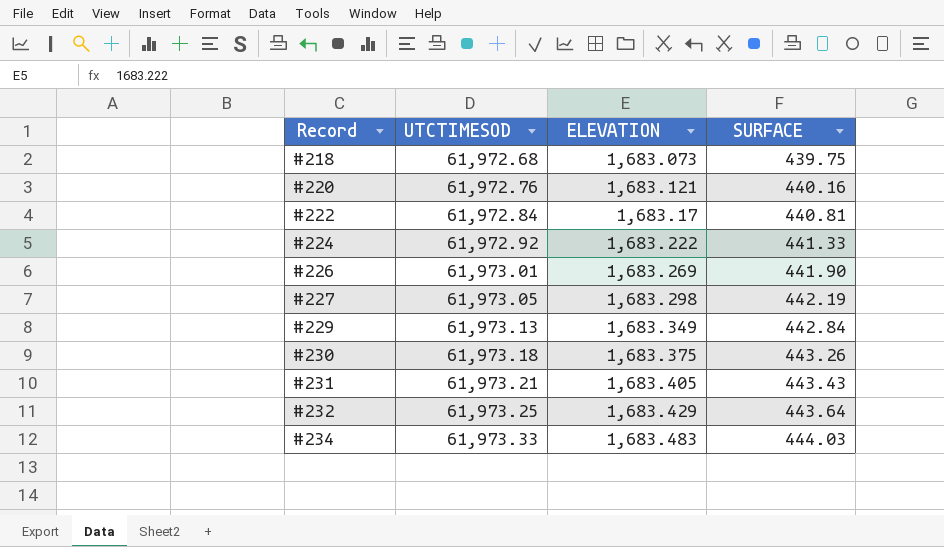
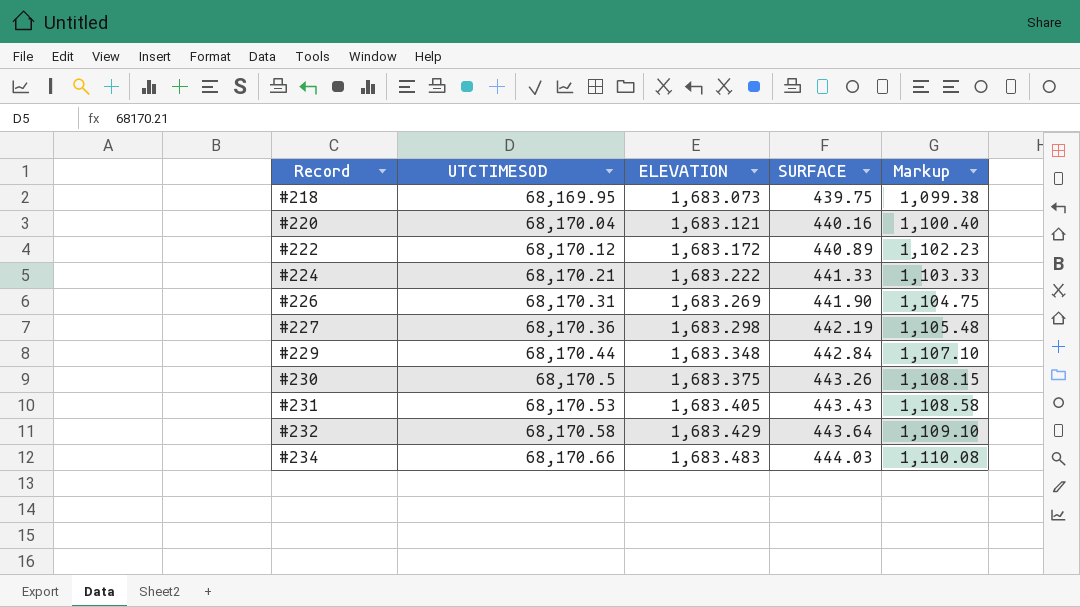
column Markup | formula: none -> [SURFACE] * 2.5
#218 | UTCTIMESOD: 61,972.68 -> 68,169.95
#220 | UTCTIMESOD: 61,972.76 -> 68,170.04
#222 | UTCTIMESOD: 61,972.84 -> 68,170.12
#222 | ELEVATION: 1,683.17 -> 1,683.172
#222 | SURFACE: 440.81 -> 440.89
#224 | UTCTIMESOD: 61,972.92 -> 68,170.21
#226 | UTCTIMESOD: 61,973.01 -> 68,170.31
#227 | UTCTIMESOD: 61,973.05 -> 68,170.36
#229 | UTCTIMESOD: 61,973.13 -> 68,170.44
#229 | ELEVATION: 1,683.349 -> 1,683.348
#230 | UTCTIMESOD: 61,973.18 -> 68,170.5
#231 | UTCTIMESOD: 61,973.21 -> 68,170.53
#232 | UTCTIMESOD: 61,973.25 -> 68,170.58
#234 | UTCTIMESOD: 61,973.33 -> 68,170.66

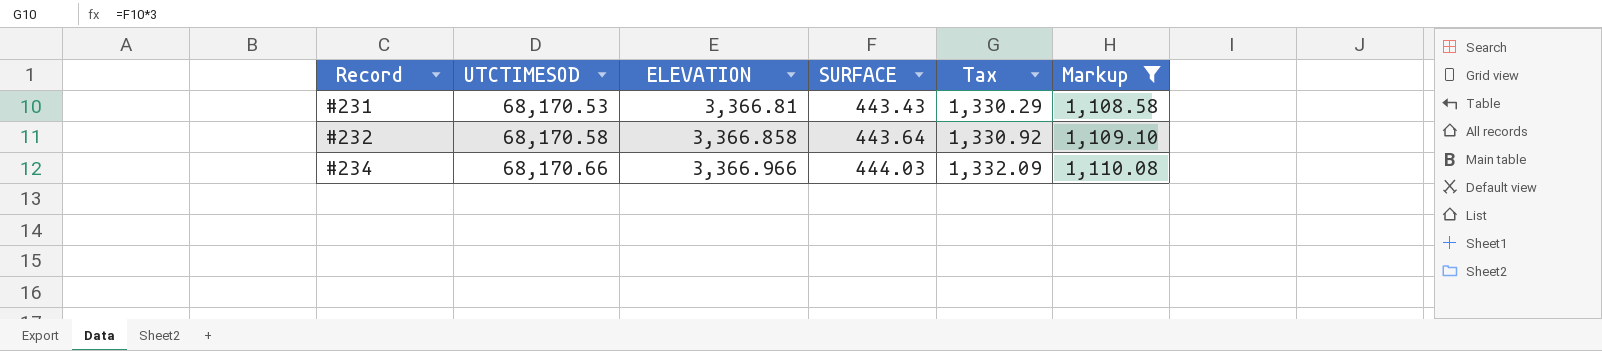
filter: none -> Markup >= 1,108.58
column Tax | formula: none -> [SURFACE] * 3
#231 | ELEVATION: 1,683.405 -> 3,366.81
#232 | ELEVATION: 1,683.429 -> 3,366.858
#234 | ELEVATION: 1,683.483 -> 3,366.966

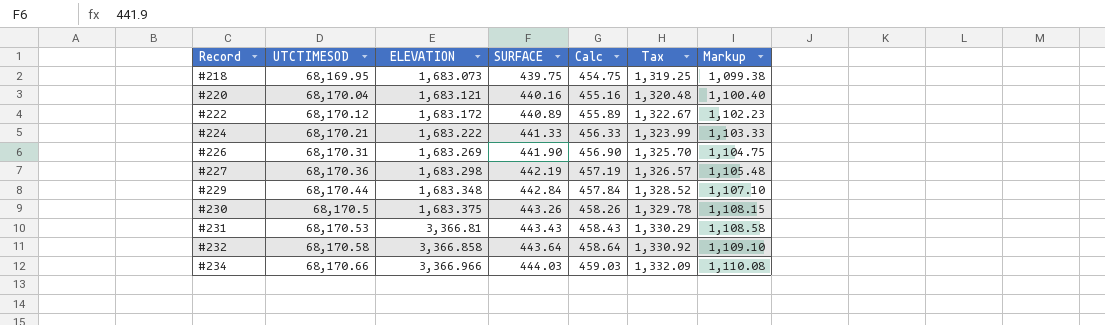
filter: Markup >= 1,108.58 -> none
column Calc | formula: none -> [SURFACE] + 15

